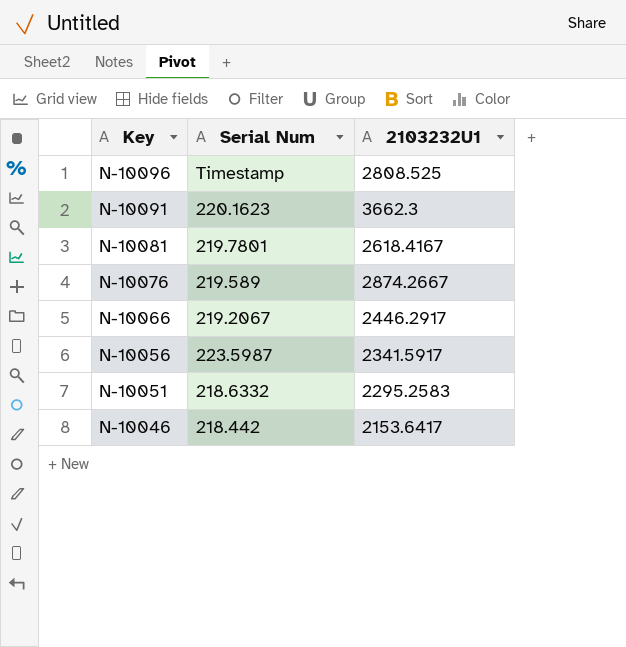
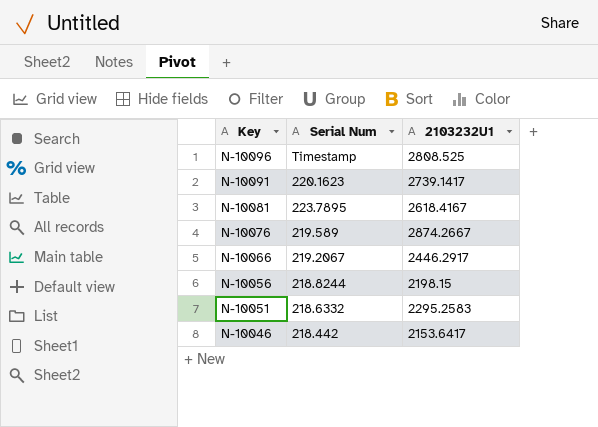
N-10091 | 2103232U1: 3662.3 -> 2739.1417
N-10081 | Serial Num: 219.7801 -> 223.7895
N-10056 | Serial Num: 223.5987 -> 218.8244
N-10056 | 2103232U1: 2341.5917 -> 2198.15

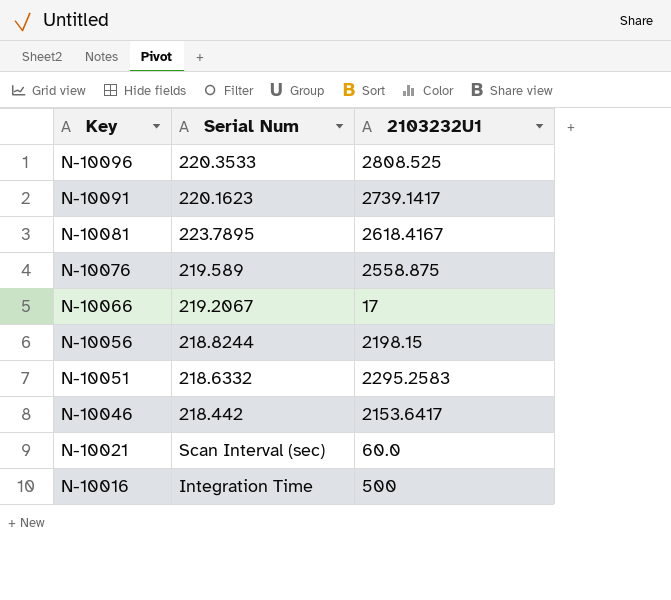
N-10096 | Serial Num: Timestamp -> 220.3533
N-10076 | 2103232U1: 2874.2667 -> 2558.875
N-10066 | 2103232U1: 2446.2917 -> 17
row N-10021: none -> Scan Interval (sec) | 60.0
row N-10016: none -> Integration Time | 500

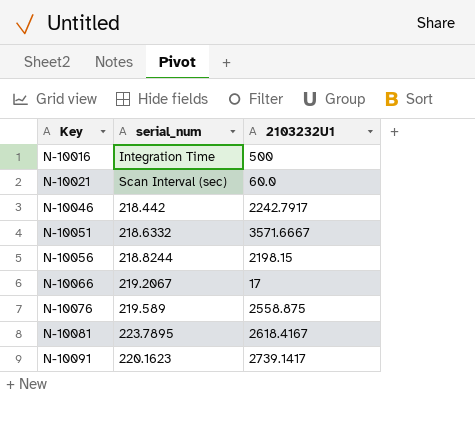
row order: Key descending -> Key ascending
column name: Serial Num -> serial_num
row N-10096: 220.3533 | 2808.525 -> none
N-10046 | 2103232U1: 2153.6417 -> 2242.7917
N-10051 | 2103232U1: 2295.2583 -> 3571.6667

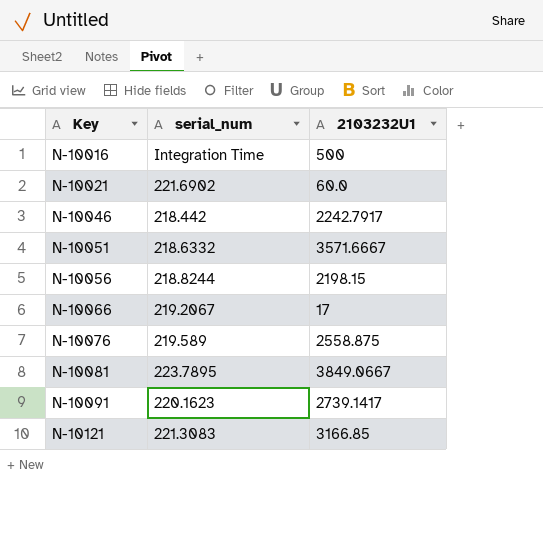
N-10021 | serial_num: Scan Interval (sec) -> 221.6902
N-10081 | 2103232U1: 2618.4167 -> 3849.0667
row N-10121: none -> 221.3083 | 3166.85

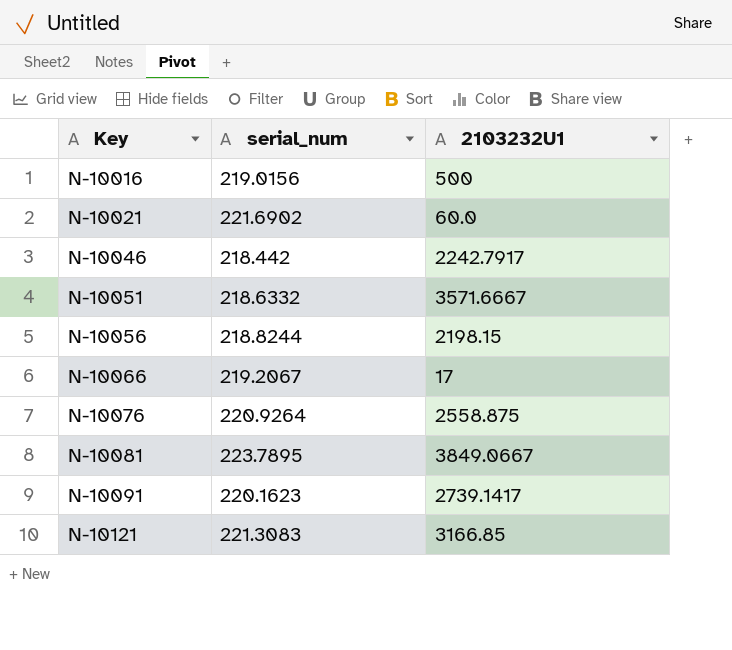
N-10016 | serial_num: Integration Time -> 219.0156
N-10076 | serial_num: 219.589 -> 220.9264

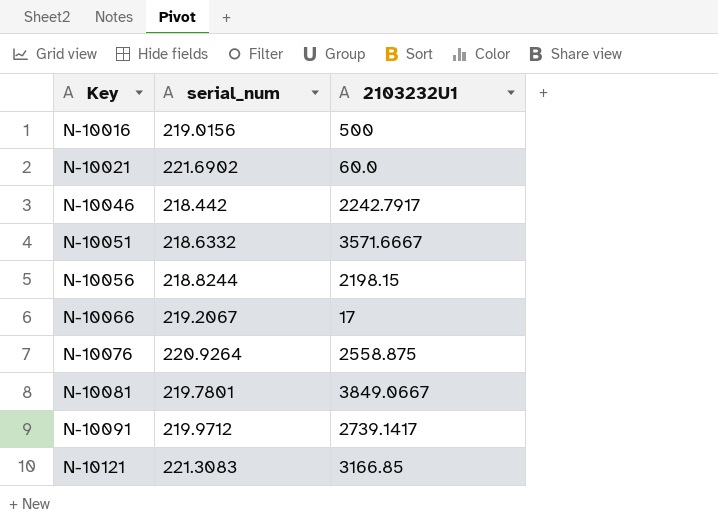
N-10081 | serial_num: 223.7895 -> 219.7801
N-10091 | serial_num: 220.1623 -> 219.9712

